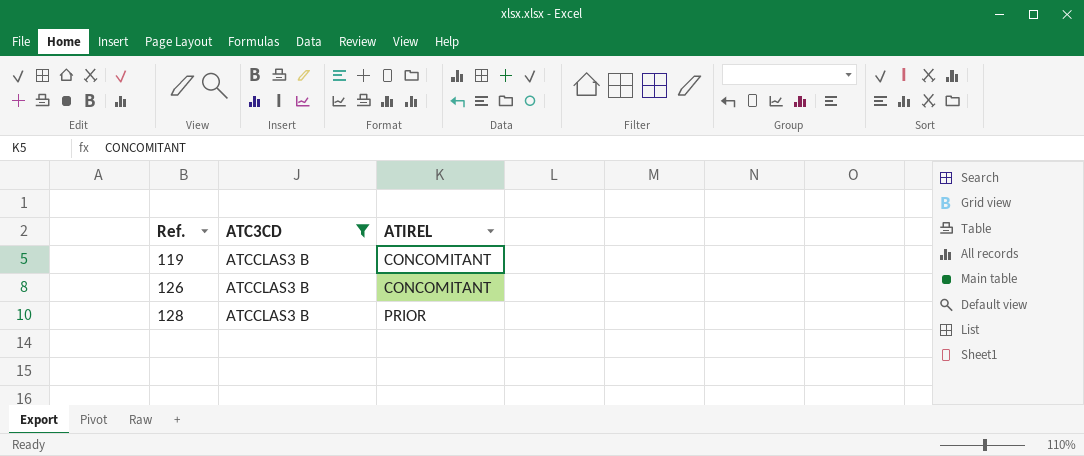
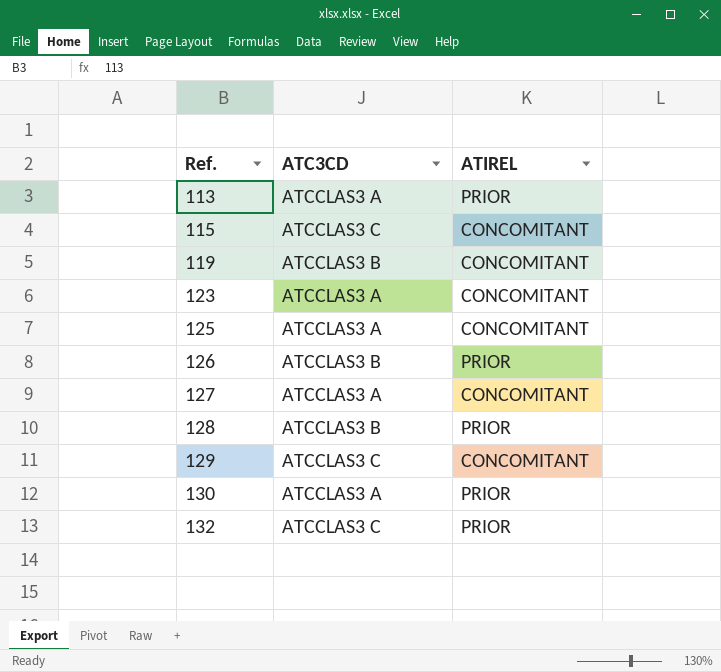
filter: ATC3CD = ATCCLAS3 B -> none
126 | ATIREL: CONCOMITANT -> PRIOR

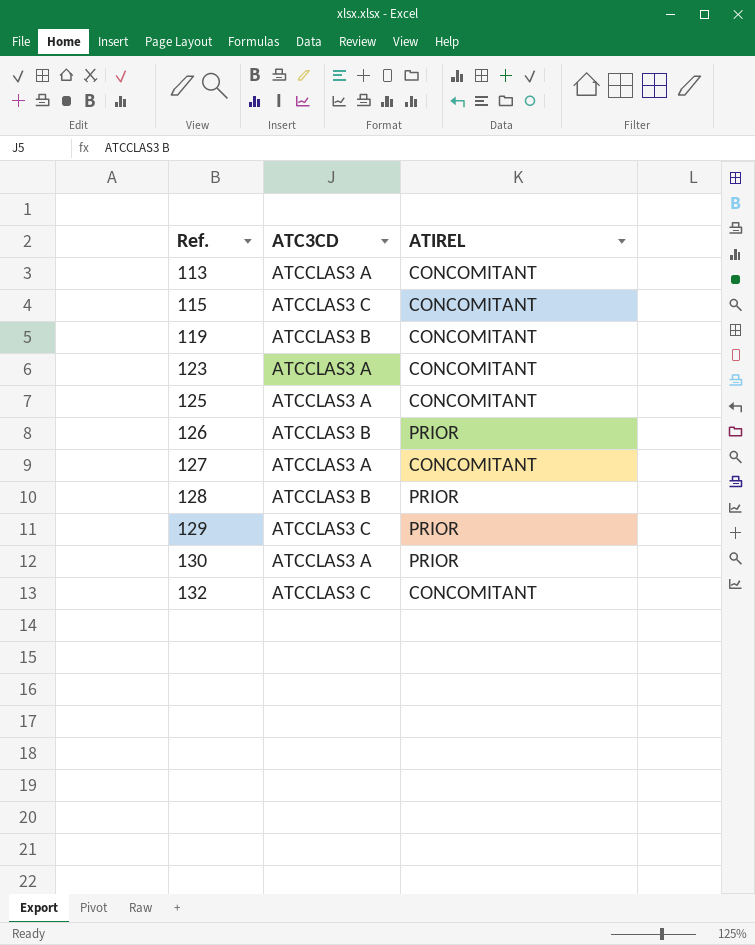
113 | ATIREL: PRIOR -> CONCOMITANT
129 | ATIREL: CONCOMITANT -> PRIOR
132 | ATIREL: PRIOR -> CONCOMITANT

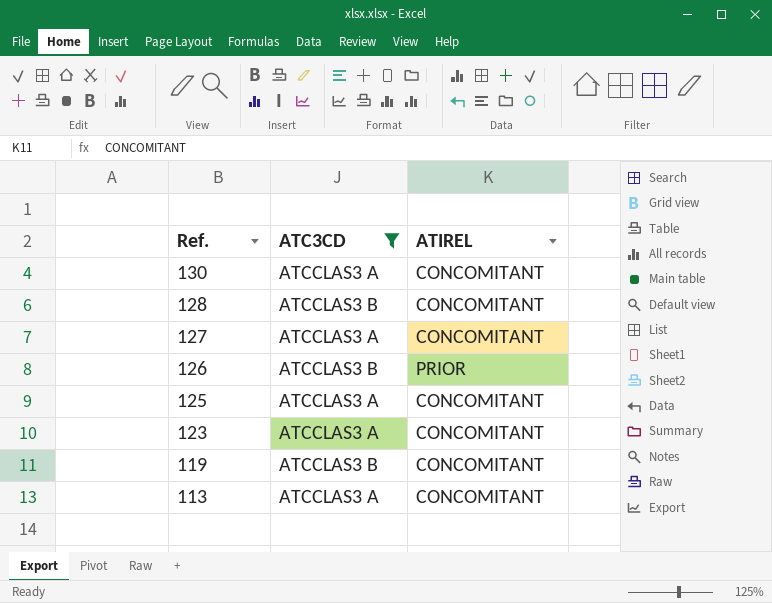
filter: none -> ATC3CD != ATCCLAS3 C
row order: Ref. ascending -> Ref. descending
130 | ATIREL: PRIOR -> CONCOMITANT
128 | ATIREL: PRIOR -> CONCOMITANT

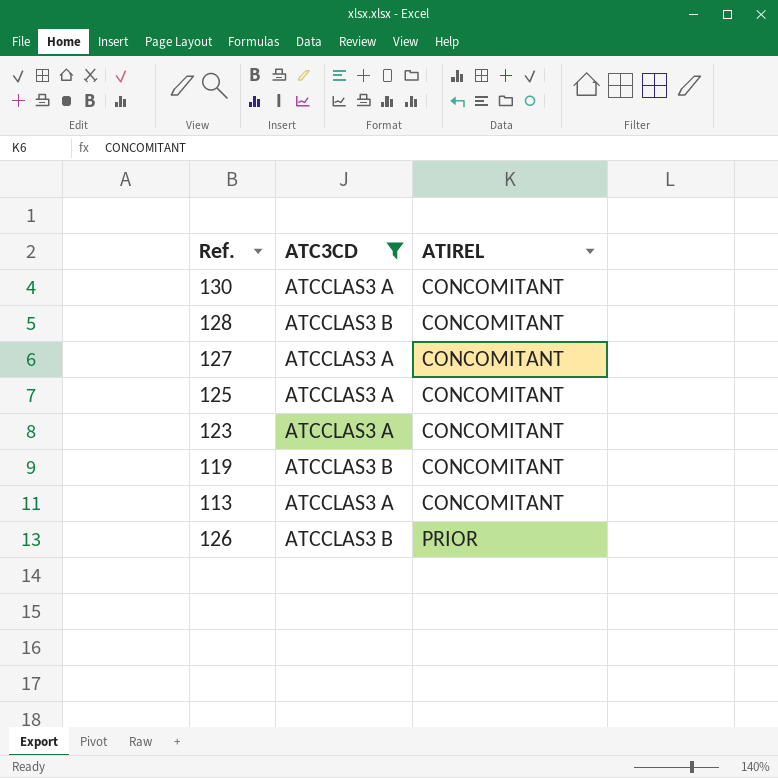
row order: Ref. descending -> ATIREL ascending

